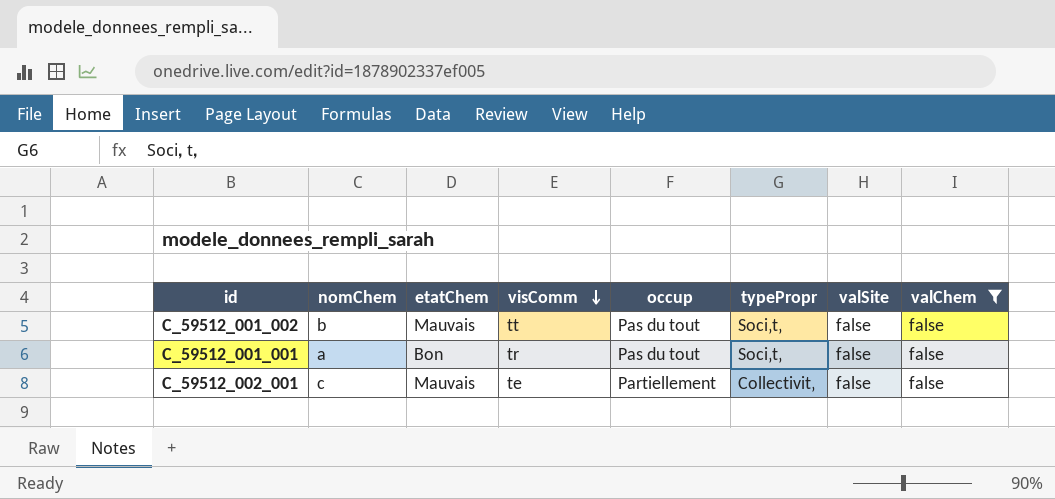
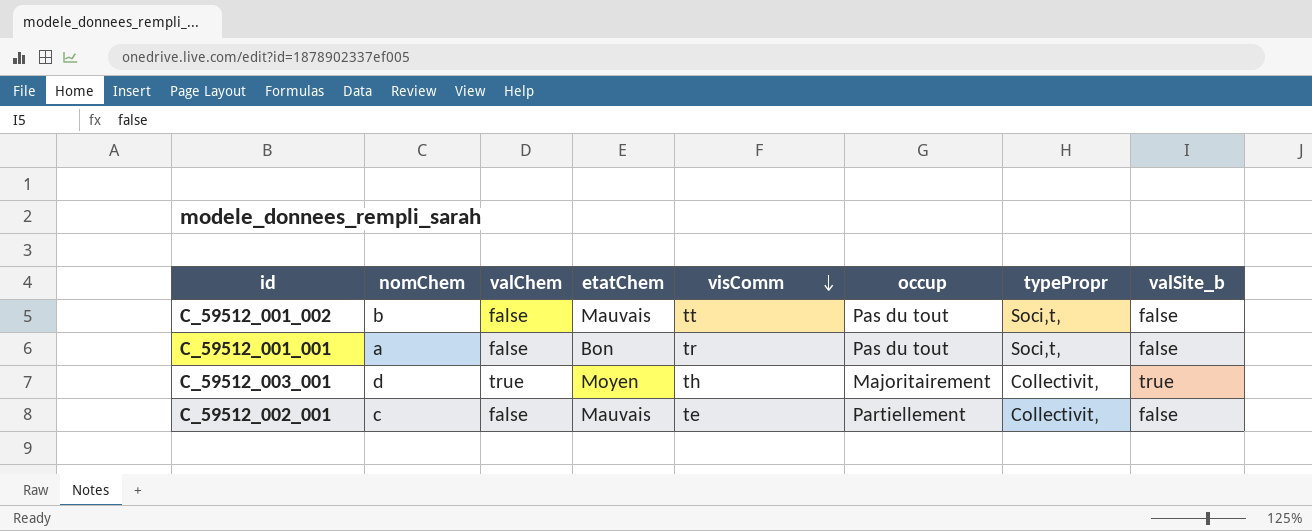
filter: valChem = false -> none
column valChem | position: 8 -> 3
column name: valSite -> valSite_b

